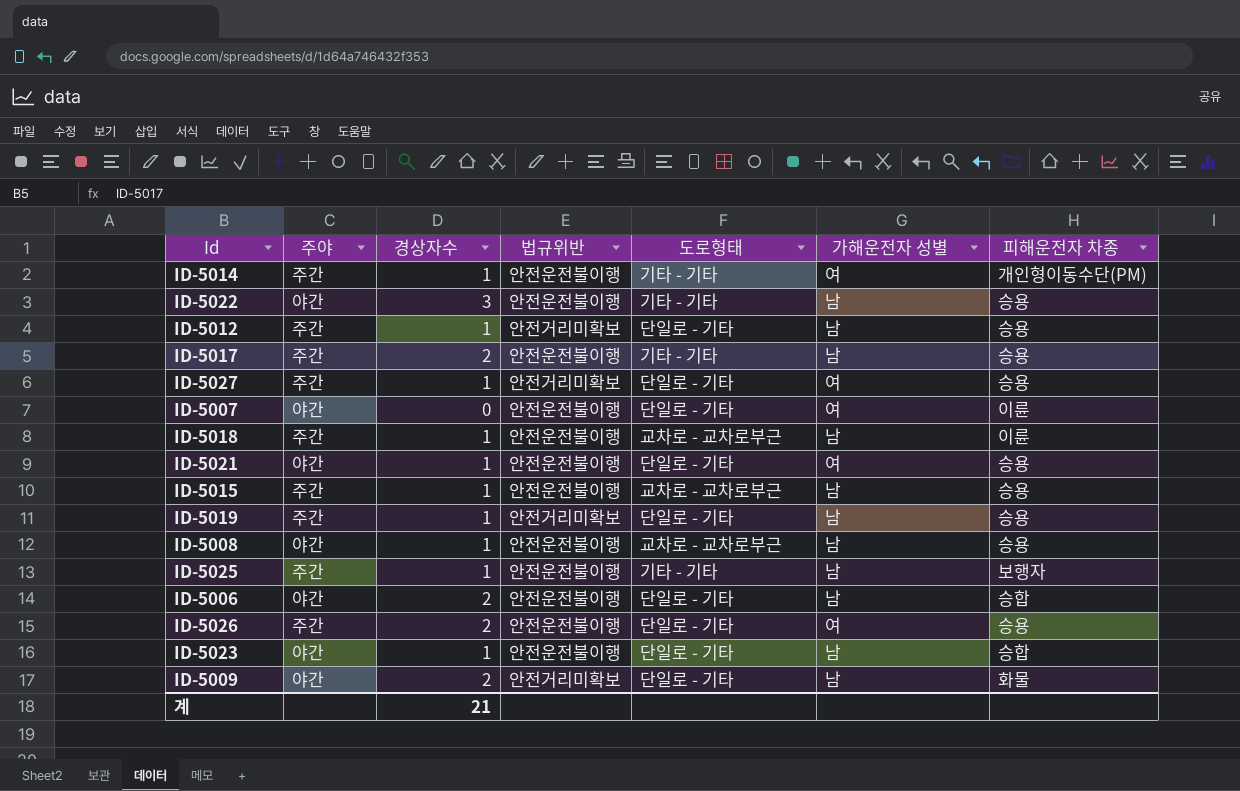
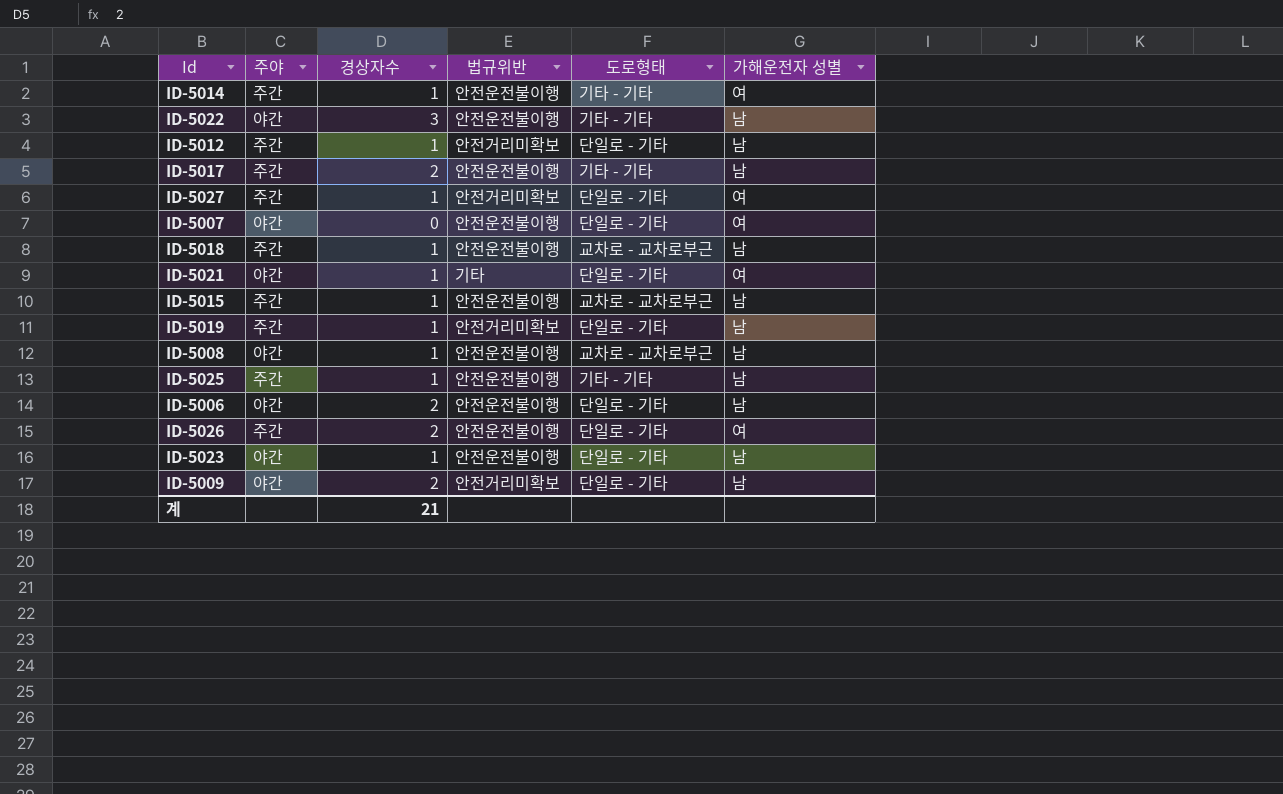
column 피해운전자 차종 | position: 7 -> none
ID-5021 | 법규위반: 안전운전불이행 -> 기타

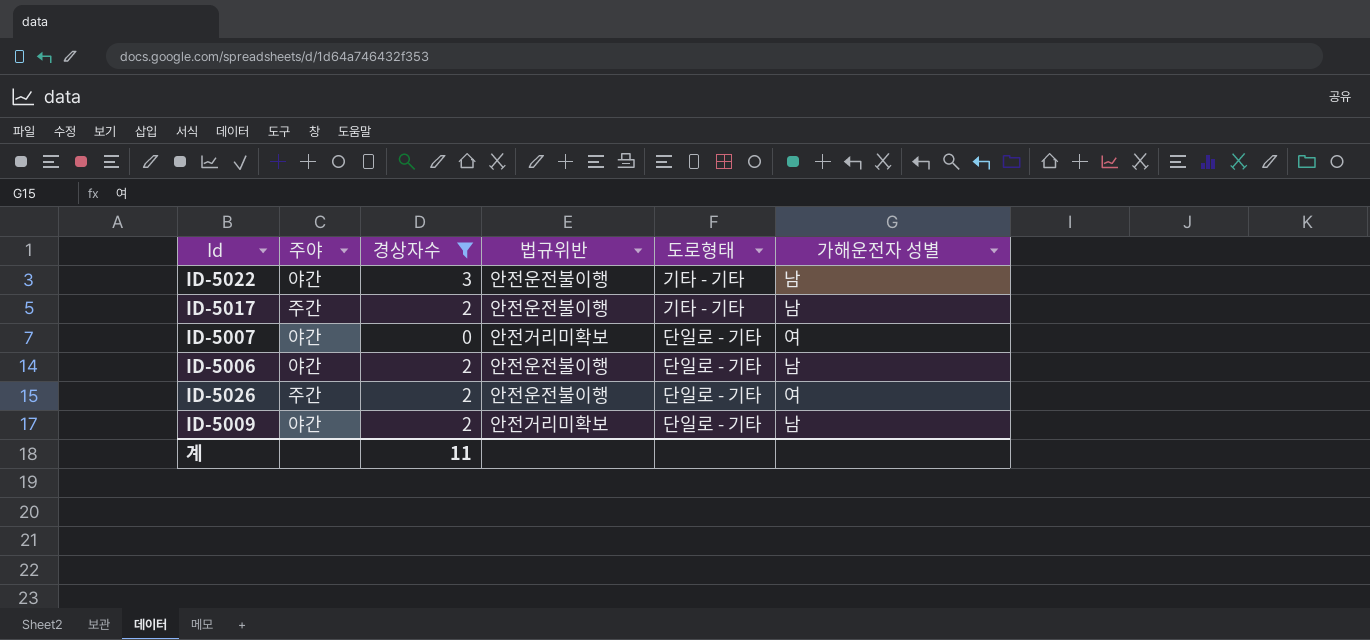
filter: none -> 경상자수 != 1
ID-5007 | 법규위반: 안전운전불이행 -> 안전거리미확보
계 | 경상자수: 21 -> 11

